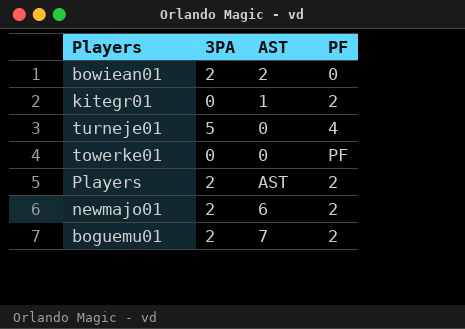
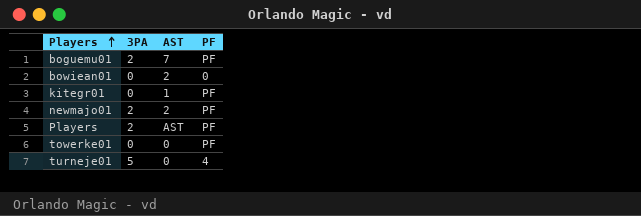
row order: none -> Players ascending
boguemu01 | PF: 2 -> PF
bowiean01 | 3PA: 2 -> 0
kitegr01 | PF: 2 -> PF
newmajo01 | AST: 6 -> 2
newmajo01 | PF: 2 -> PF
Players | PF: 2 -> PF

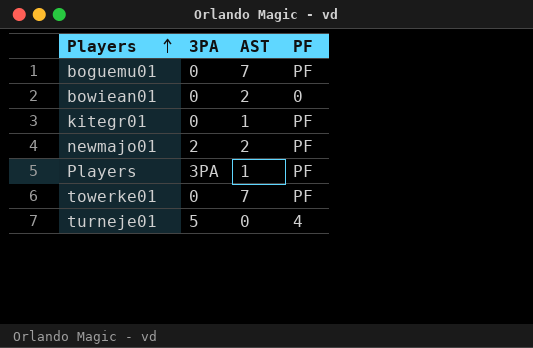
boguemu01 | 3PA: 2 -> 0
Players | 3PA: 2 -> 3PA
Players | AST: AST -> 1
towerke01 | AST: 0 -> 7

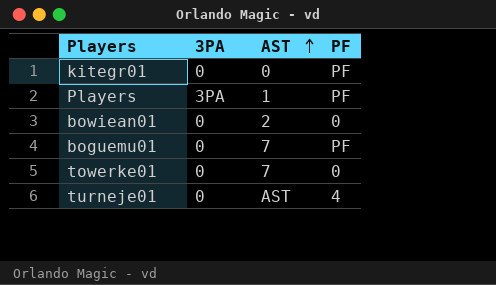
row order: Players ascending -> AST ascending
row newmajo01: 2 | 2 | PF -> none
kitegr01 | AST: 1 -> 0
towerke01 | PF: PF -> 0
turneje01 | 3PA: 5 -> 0
turneje01 | AST: 0 -> AST

